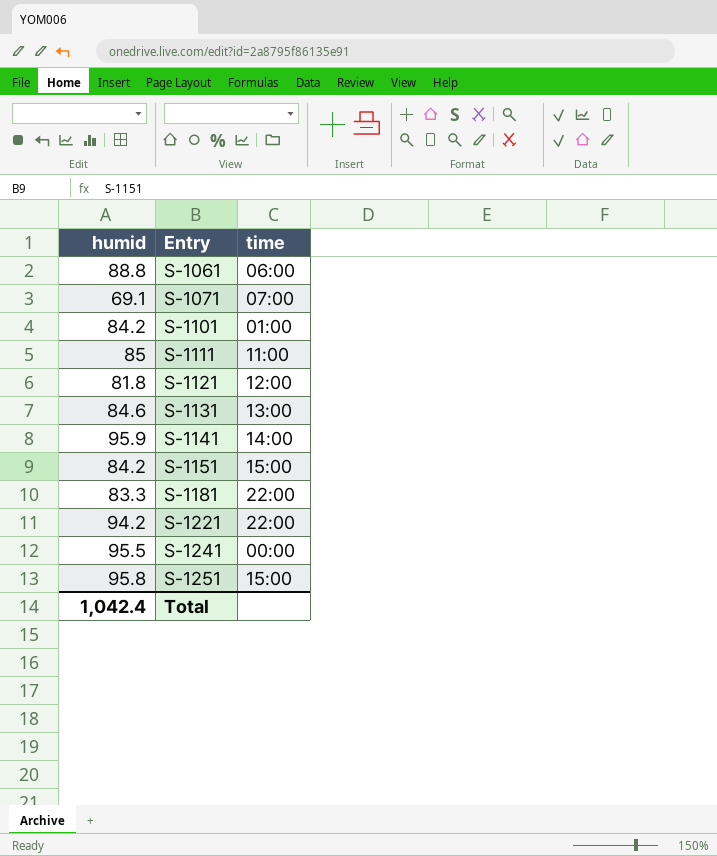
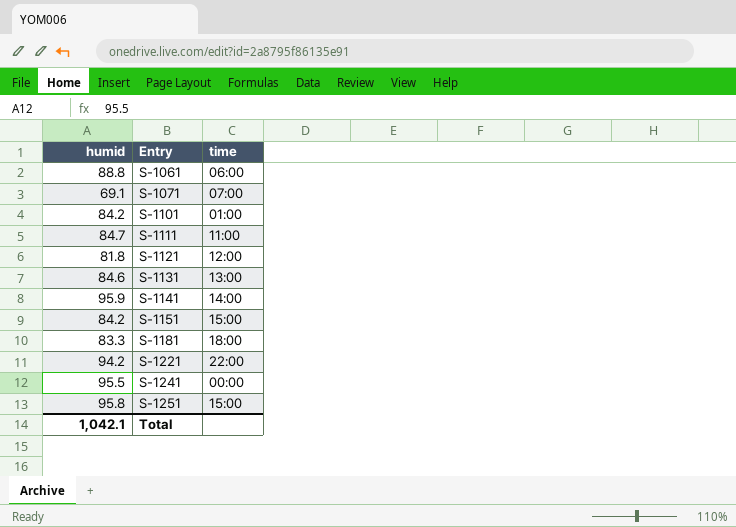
S-1111 | humid: 85 -> 84.7
S-1181 | time: 22:00 -> 18:00
Total | humid: 1,042.4 -> 1,042.1

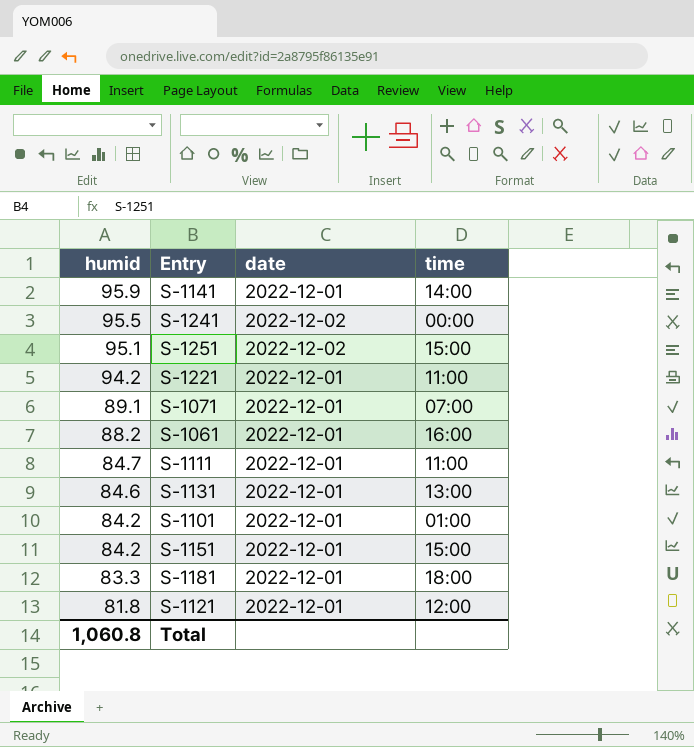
row order: Entry ascending -> humid descending
column date | position: none -> 3
S-1251 | humid: 95.8 -> 95.1
S-1221 | time: 22:00 -> 11:00
S-1071 | humid: 69.1 -> 89.1
S-1061 | humid: 88.8 -> 88.2
S-1061 | time: 06:00 -> 16:00
Total | humid: 1,042.1 -> 1,060.8

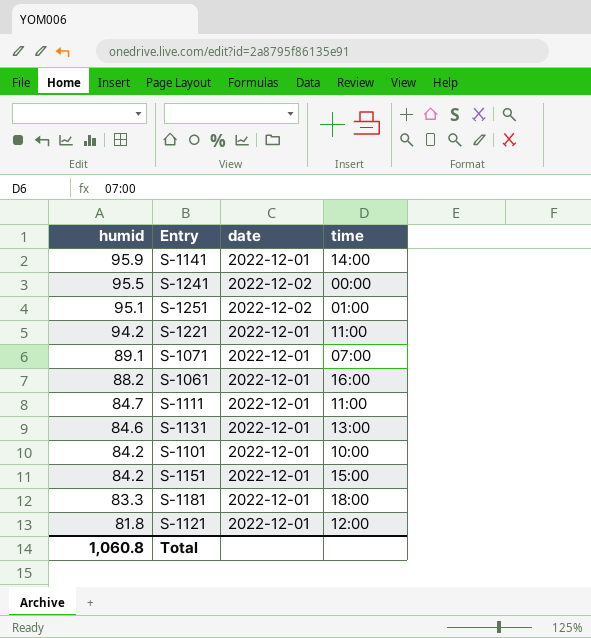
S-1251 | time: 15:00 -> 01:00
S-1101 | time: 01:00 -> 10:00

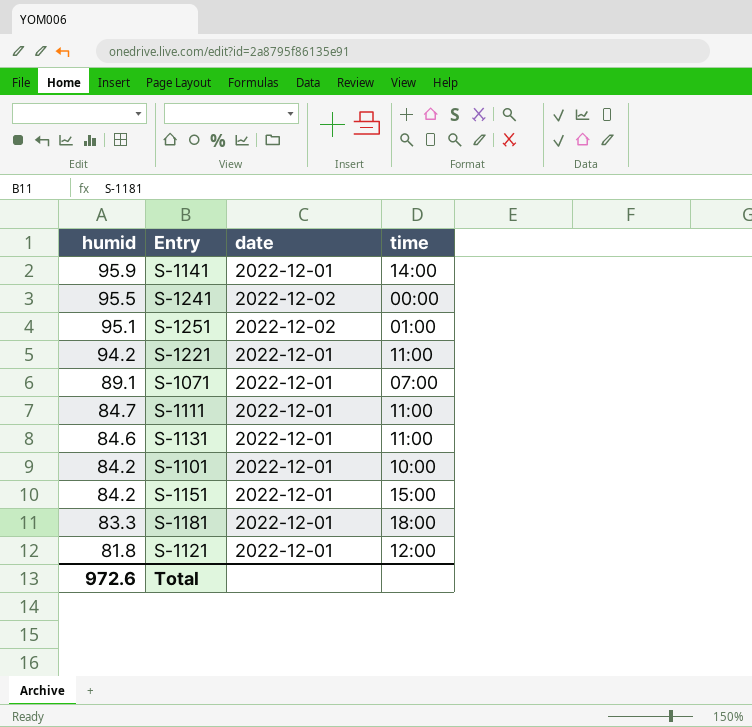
row S-1061: 88.2 | 2022-12-01 | 16:00 -> none
S-1131 | time: 13:00 -> 11:00
Total | humid: 1,060.8 -> 972.6

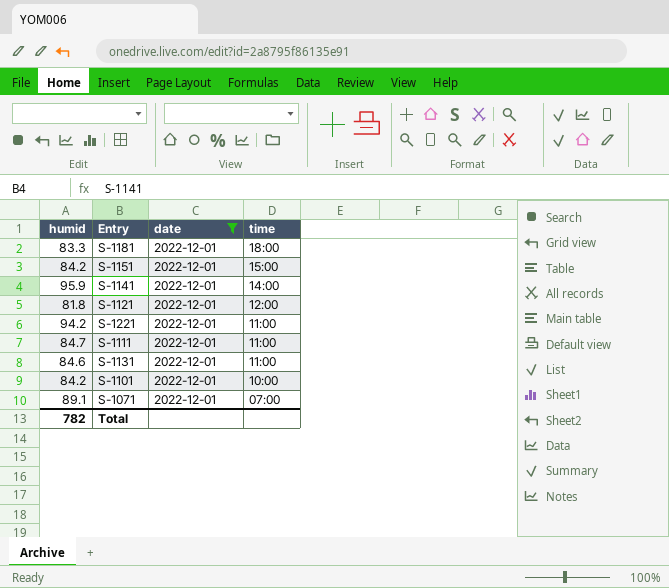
filter: none -> date = 2022-12-01
row order: humid descending -> time descending
Total | humid: 972.6 -> 782

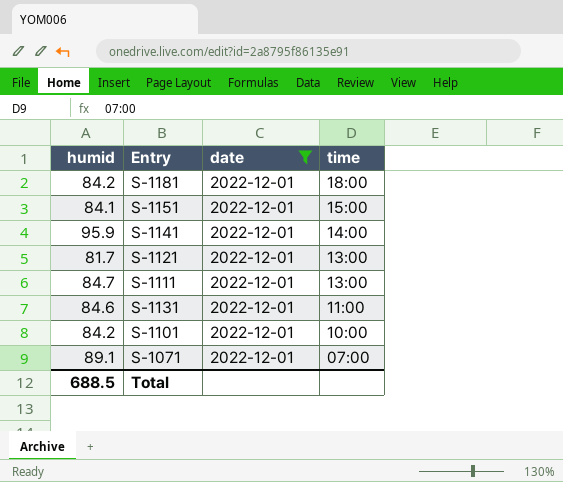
row S-1221: 94.2 | 2022-12-01 | 11:00 -> none
S-1181 | humid: 83.3 -> 84.2
S-1151 | humid: 84.2 -> 84.1
S-1121 | humid: 81.8 -> 81.7
S-1121 | time: 12:00 -> 13:00
S-1111 | time: 11:00 -> 13:00
Total | humid: 782 -> 688.5

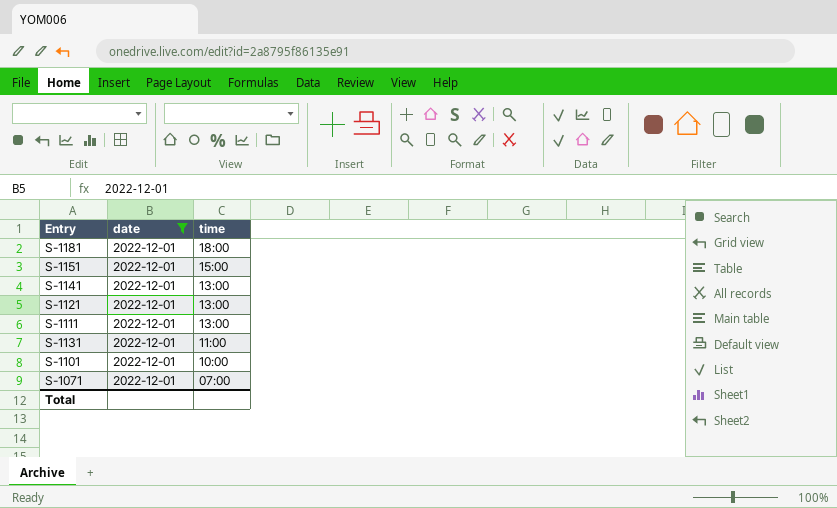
column humid | position: 1 -> none
S-1141 | time: 14:00 -> 13:00

